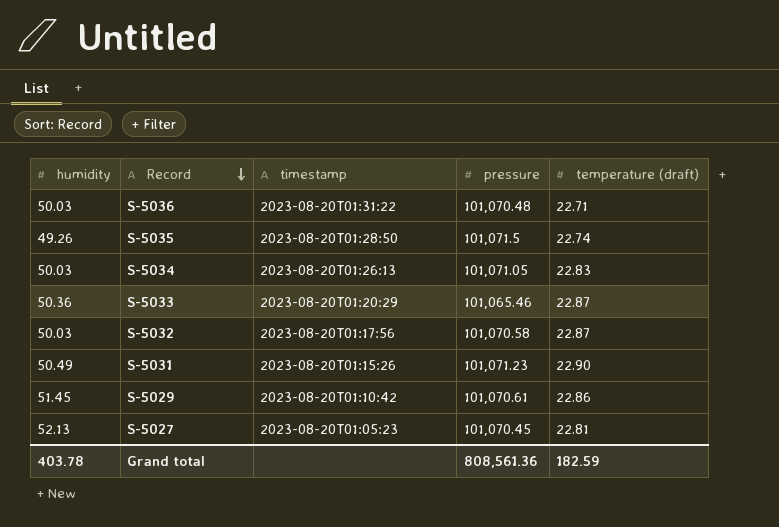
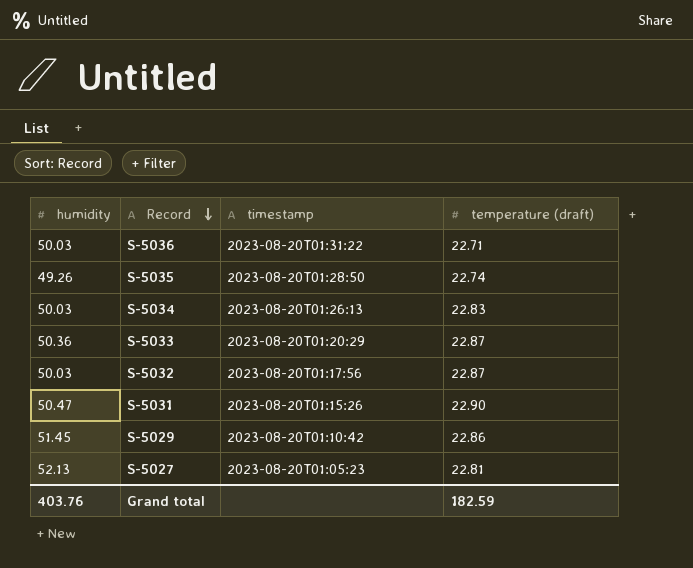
column pressure | position: 4 -> none
S-5031 | humidity: 50.49 -> 50.47
Grand total | humidity: 403.78 -> 403.76

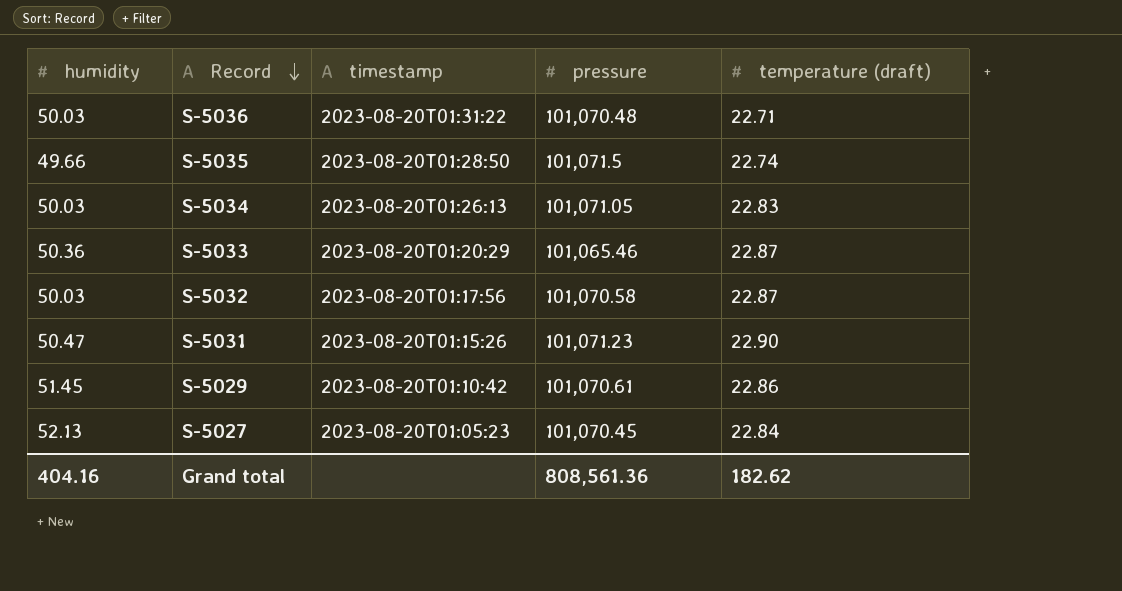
column pressure | position: none -> 4
S-5035 | humidity: 49.26 -> 49.66
S-5027 | temperature (draft): 22.81 -> 22.84
Grand total | humidity: 403.76 -> 404.16
Grand total | temperature (draft): 182.59 -> 182.62

